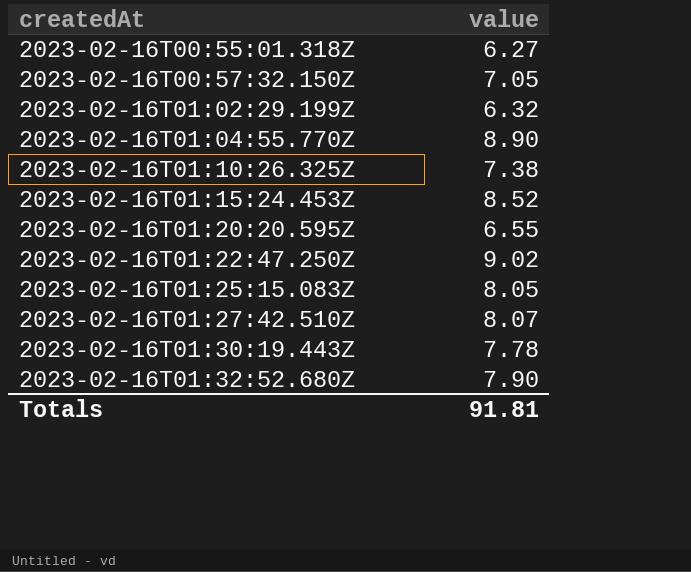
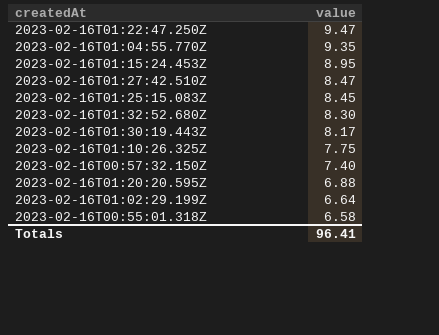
row order: createdAt ascending -> value descending
2023-02-16T01:22:47.250Z | value: 9.02 -> 9.47
2023-02-16T01:04:55.770Z | value: 8.90 -> 9.35
2023-02-16T01:15:24.453Z | value: 8.52 -> 8.95
2023-02-16T01:27:42.510Z | value: 8.07 -> 8.47
2023-02-16T01:25:15.083Z | value: 8.05 -> 8.45
2023-02-16T01:32:52.680Z | value: 7.90 -> 8.30
2023-02-16T01:30:19.443Z | value: 7.78 -> 8.17
2023-02-16T01:10:26.325Z | value: 7.38 -> 7.75
2023-02-16T00:57:32.150Z | value: 7.05 -> 7.40
2023-02-16T01:20:20.595Z | value: 6.55 -> 6.88
2023-02-16T01:02:29.199Z | value: 6.32 -> 6.64
2023-02-16T00:55:01.318Z | value: 6.27 -> 6.58
Totals | value: 91.81 -> 96.41

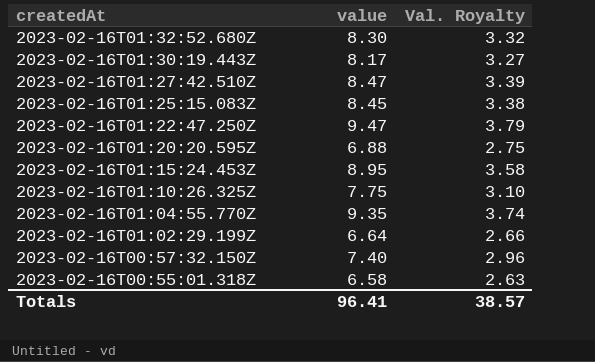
row order: value descending -> createdAt descending
column Val. Royalty | formula: none -> [value] * 0.4

